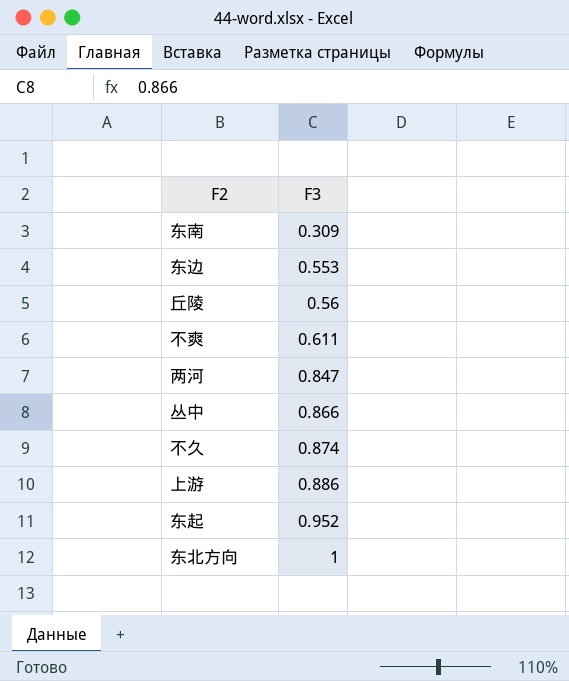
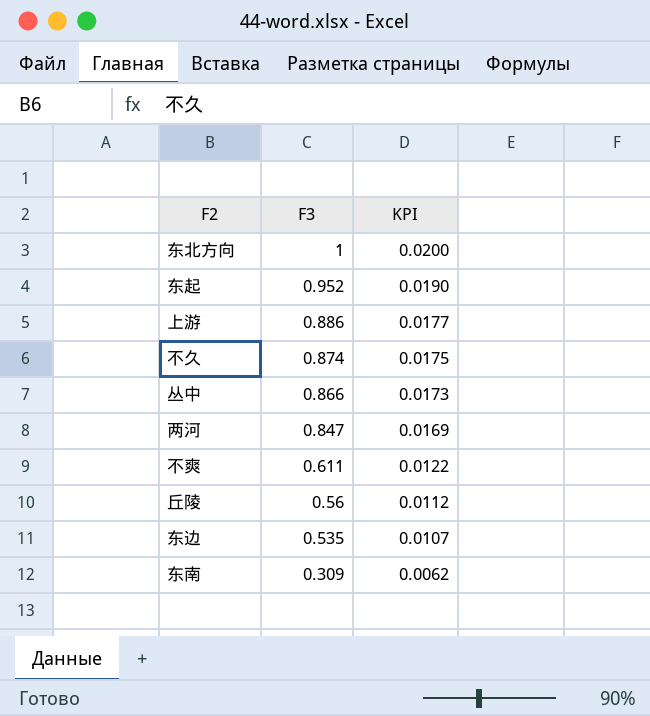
row order: F3 ascending -> F3 descending
column KPI | formula: none -> [F3] * 0.02
东边 | F3: 0.553 -> 0.535

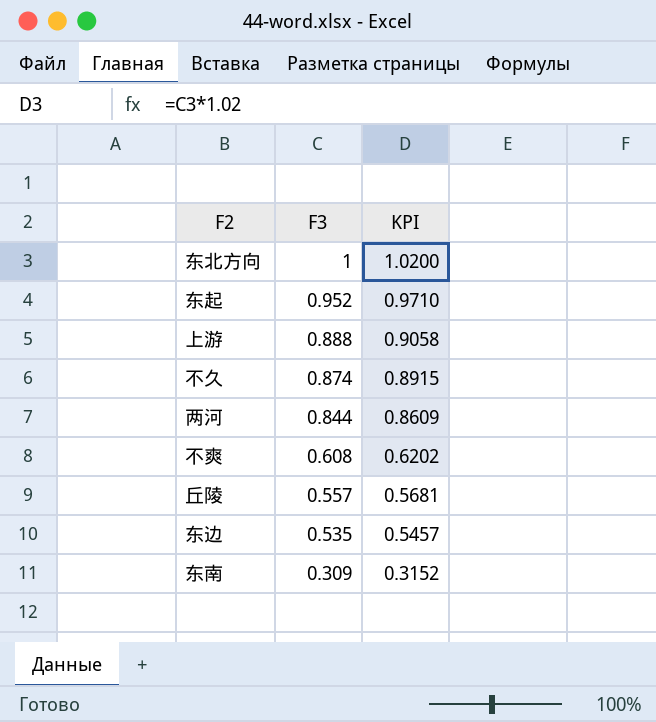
column KPI | formula: [F3] * 0.02 -> [F3] * 1.02
row 丛中: 0.866 | 0.0173 -> none
上游 | F3: 0.886 -> 0.888
两河 | F3: 0.847 -> 0.844
不爽 | F3: 0.611 -> 0.608
丘陵 | F3: 0.56 -> 0.557

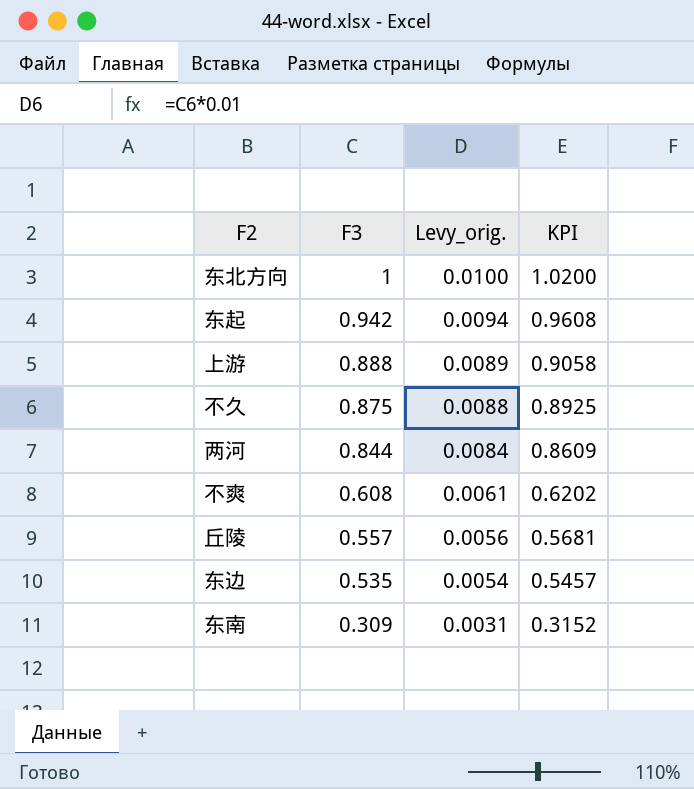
column Levy_orig. | formula: none -> [F3] * 0.01
东起 | F3: 0.952 -> 0.942
东起 | KPI: 0.9710 -> 0.9608
不久 | F3: 0.874 -> 0.875
不久 | KPI: 0.8915 -> 0.8925

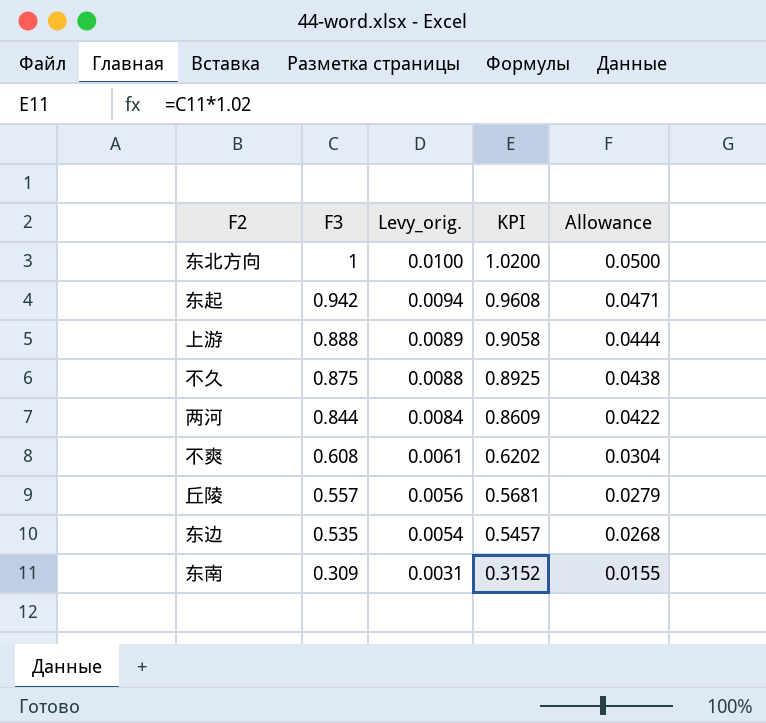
column Allowance | formula: none -> [F3] * 0.05

